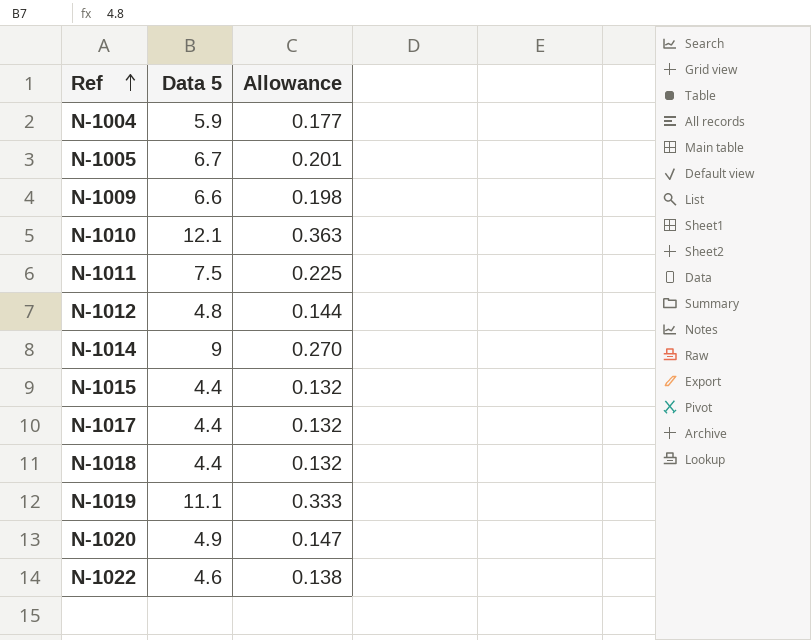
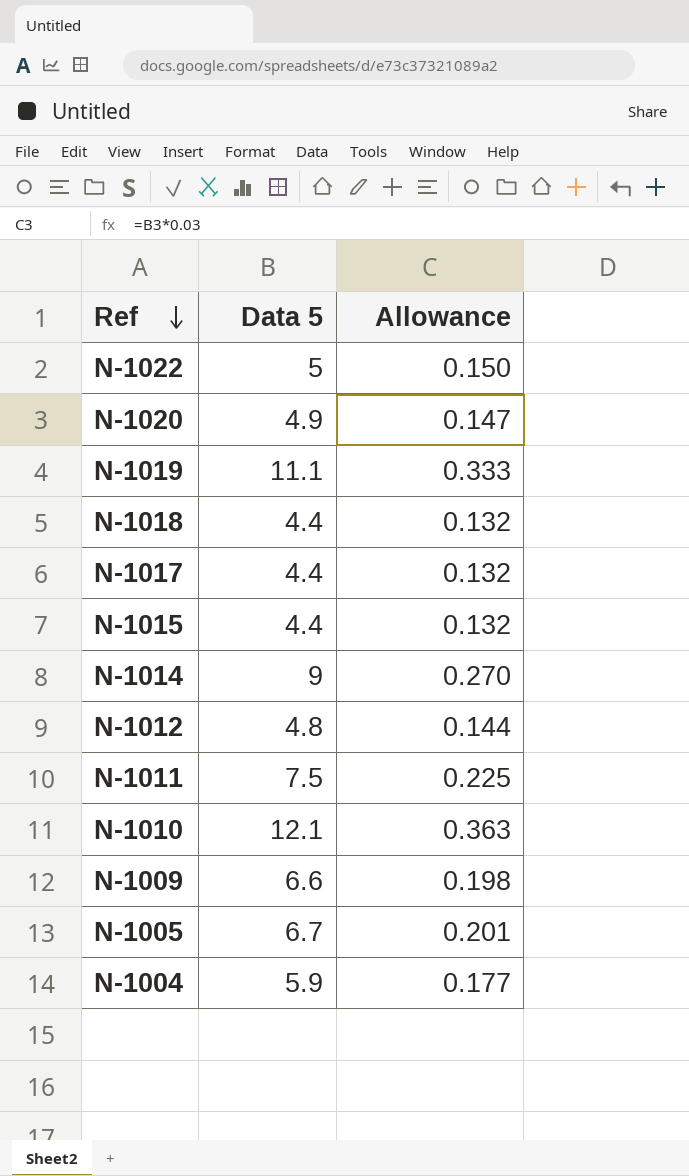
row order: Ref ascending -> Ref descending
N-1022 | Data 5: 4.6 -> 5
N-1022 | Allowance: 0.138 -> 0.150

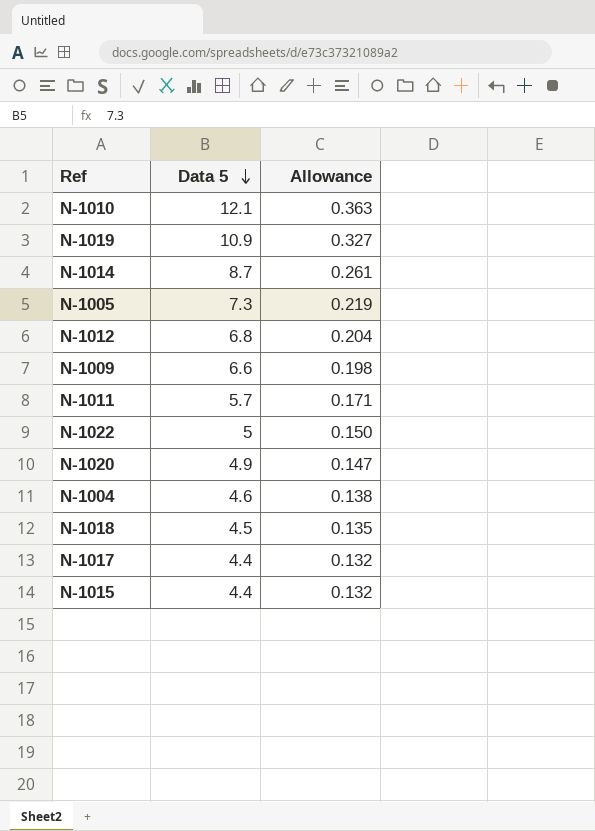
row order: Ref descending -> Data 5 descending
N-1019 | Data 5: 11.1 -> 10.9
N-1019 | Allowance: 0.333 -> 0.327
N-1014 | Data 5: 9 -> 8.7
N-1014 | Allowance: 0.270 -> 0.261
N-1005 | Data 5: 6.7 -> 7.3
N-1005 | Allowance: 0.201 -> 0.219
N-1012 | Data 5: 4.8 -> 6.8
N-1012 | Allowance: 0.144 -> 0.204
N-1011 | Data 5: 7.5 -> 5.7
N-1011 | Allowance: 0.225 -> 0.171
N-1004 | Data 5: 5.9 -> 4.6
N-1004 | Allowance: 0.177 -> 0.138
N-1018 | Data 5: 4.4 -> 4.5
N-1018 | Allowance: 0.132 -> 0.135

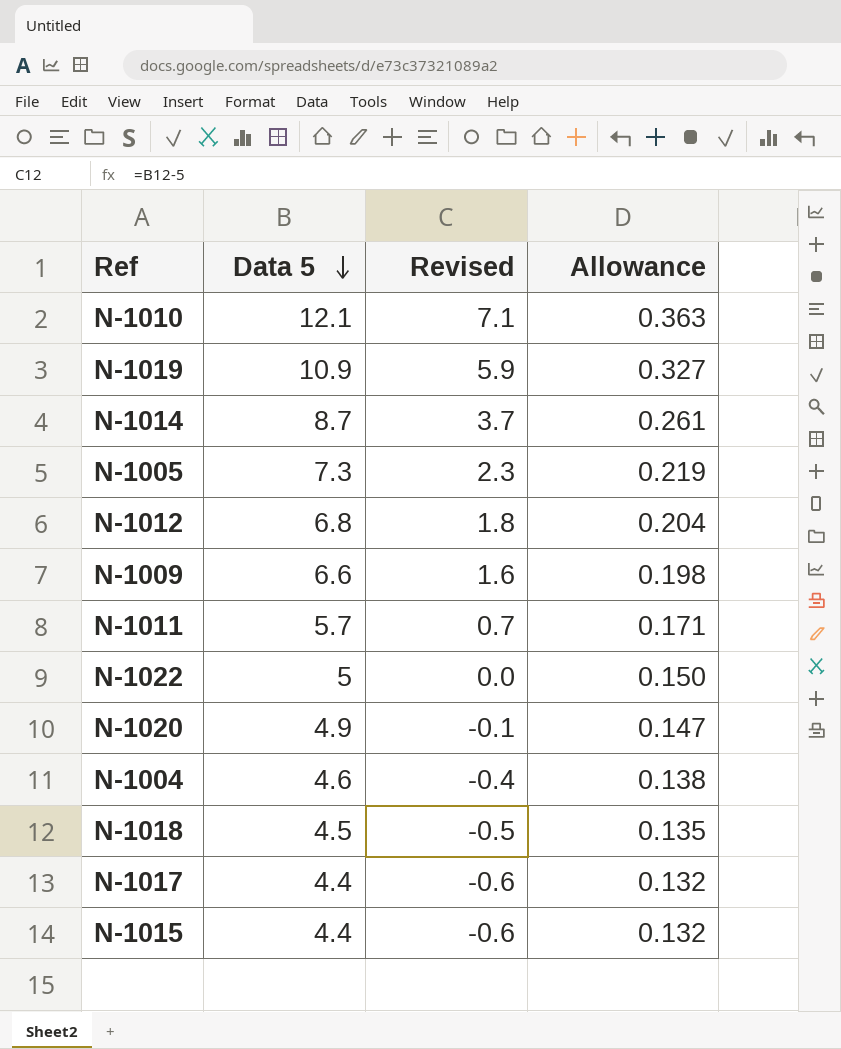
column Revised | formula: none -> [Data 5] - 5

